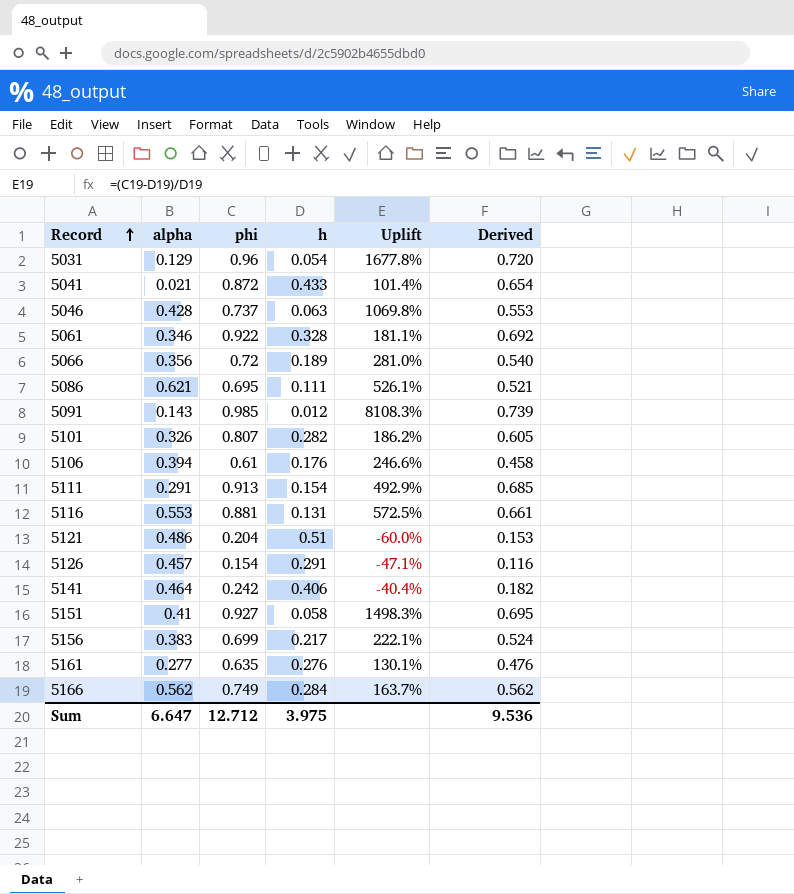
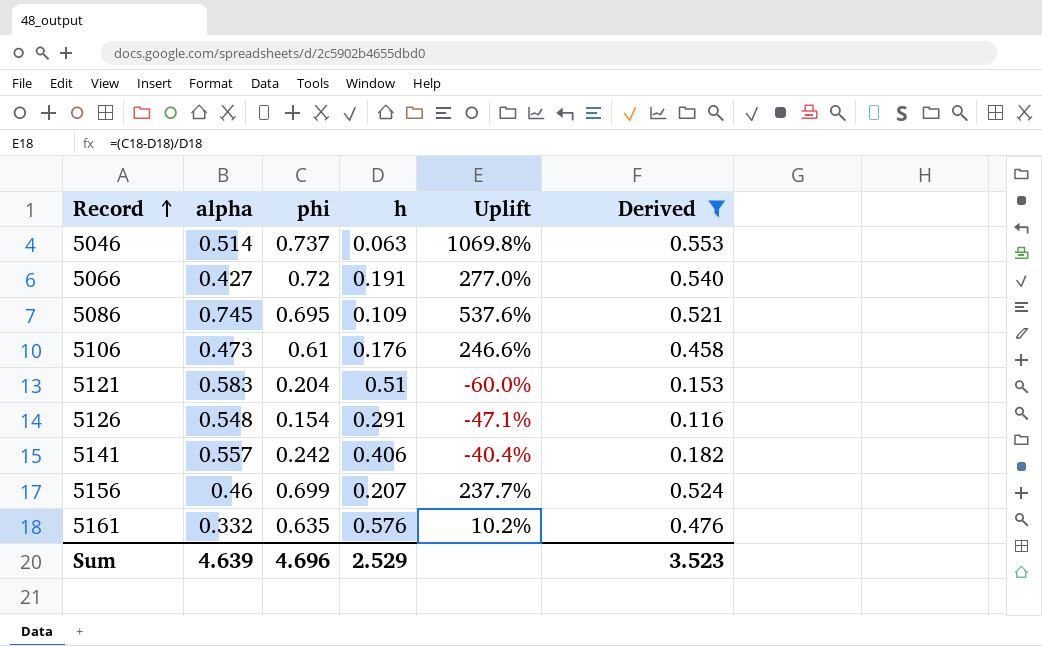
filter: none -> Derived <= 0.553
5046 | alpha: 0.428 -> 0.514
5066 | alpha: 0.356 -> 0.427
5066 | h: 0.189 -> 0.191
5066 | Uplift: 281.0% -> 277.0%
5086 | alpha: 0.621 -> 0.745
5086 | h: 0.111 -> 0.109
5086 | Uplift: 526.1% -> 537.6%
5106 | alpha: 0.394 -> 0.473
5121 | alpha: 0.486 -> 0.583
5126 | alpha: 0.457 -> 0.548
5141 | alpha: 0.464 -> 0.557
5156 | alpha: 0.383 -> 0.46
5156 | h: 0.217 -> 0.207
5156 | Uplift: 222.1% -> 237.7%
5161 | alpha: 0.277 -> 0.332
5161 | h: 0.276 -> 0.576
5161 | Uplift: 130.1% -> 10.2%
Sum | alpha: 6.647 -> 4.639
Sum | phi: 12.712 -> 4.696
Sum | h: 3.975 -> 2.529
Sum | Derived: 9.536 -> 3.523

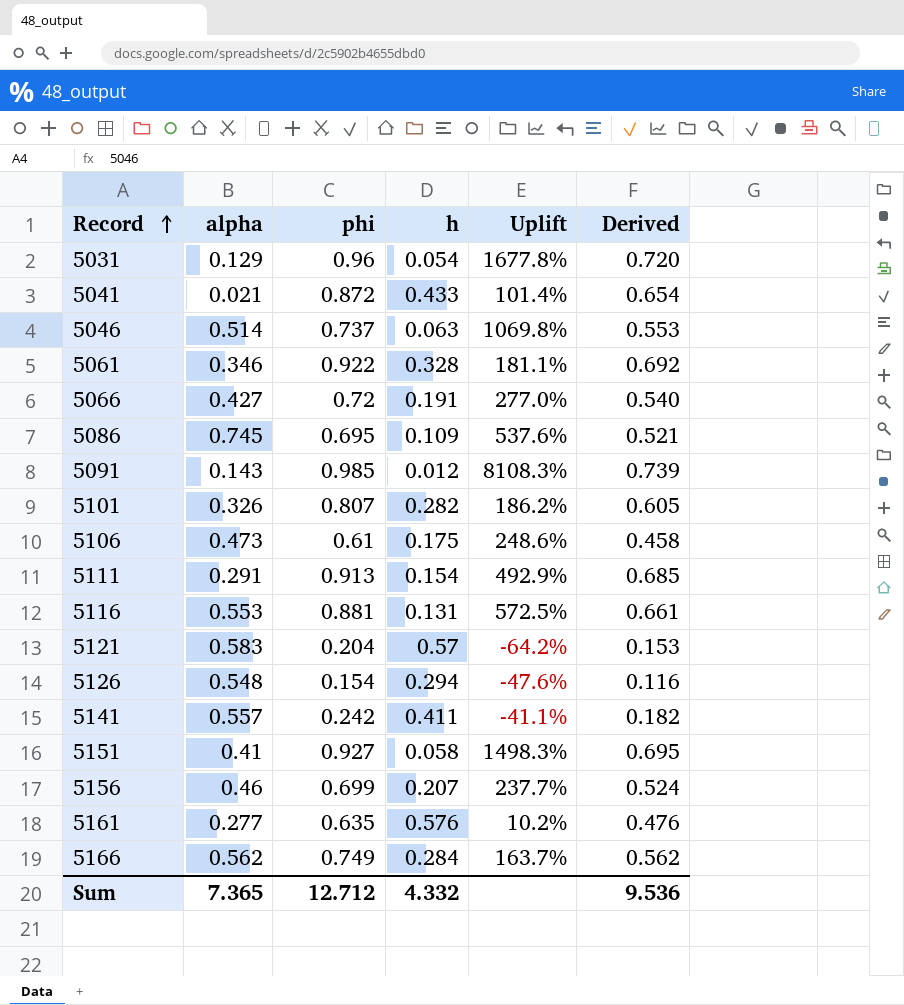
filter: Derived <= 0.553 -> none
5106 | h: 0.176 -> 0.175
5106 | Uplift: 246.6% -> 248.6%
5121 | h: 0.51 -> 0.57
5121 | Uplift: -60.0% -> -64.2%
5126 | h: 0.291 -> 0.294
5126 | Uplift: -47.1% -> -47.6%
5141 | h: 0.406 -> 0.411
5141 | Uplift: -40.4% -> -41.1%
5161 | alpha: 0.332 -> 0.277
Sum | alpha: 4.639 -> 7.365
Sum | phi: 4.696 -> 12.712
Sum | h: 2.529 -> 4.332
Sum | Derived: 3.523 -> 9.536

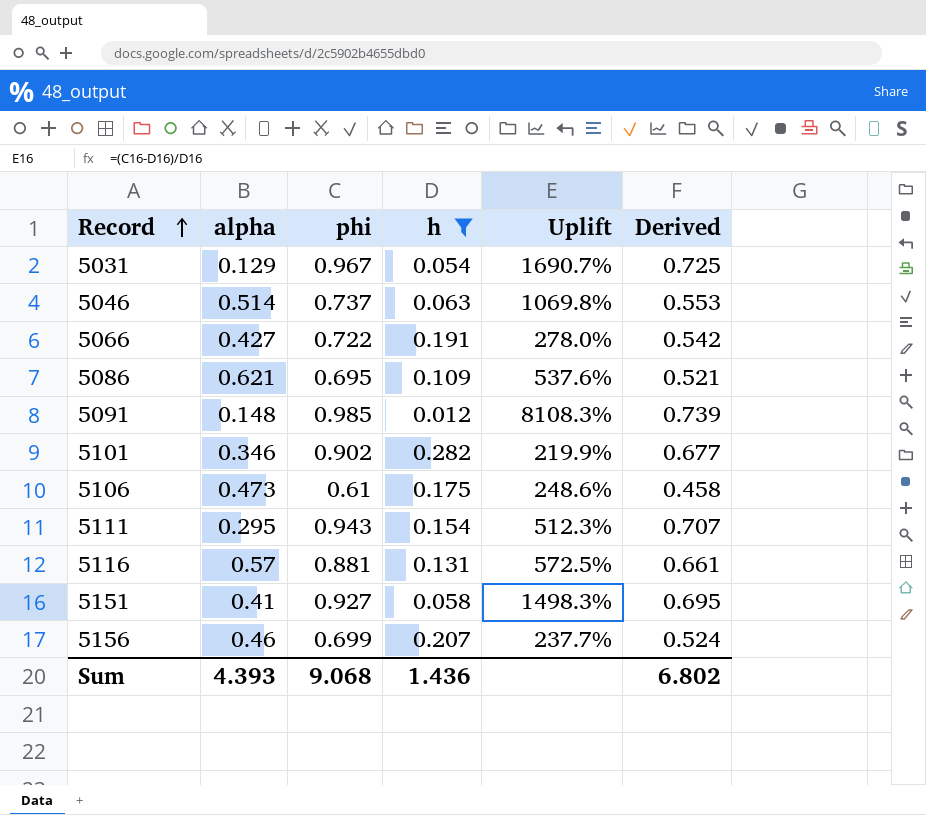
filter: none -> h <= 0.282
5031 | phi: 0.96 -> 0.967
5031 | Uplift: 1677.8% -> 1690.7%
5031 | Derived: 0.720 -> 0.725
5066 | phi: 0.72 -> 0.722
5066 | Uplift: 277.0% -> 278.0%
5066 | Derived: 0.540 -> 0.542
5086 | alpha: 0.745 -> 0.621
5091 | alpha: 0.143 -> 0.148
5101 | alpha: 0.326 -> 0.346
5101 | phi: 0.807 -> 0.902
5101 | Uplift: 186.2% -> 219.9%
5101 | Derived: 0.605 -> 0.677
5111 | alpha: 0.291 -> 0.295
5111 | phi: 0.913 -> 0.943
5111 | Uplift: 492.9% -> 512.3%
5111 | Derived: 0.685 -> 0.707
5116 | alpha: 0.553 -> 0.57
Sum | alpha: 7.365 -> 4.393
Sum | phi: 12.712 -> 9.068
Sum | h: 4.332 -> 1.436
Sum | Derived: 9.536 -> 6.802

